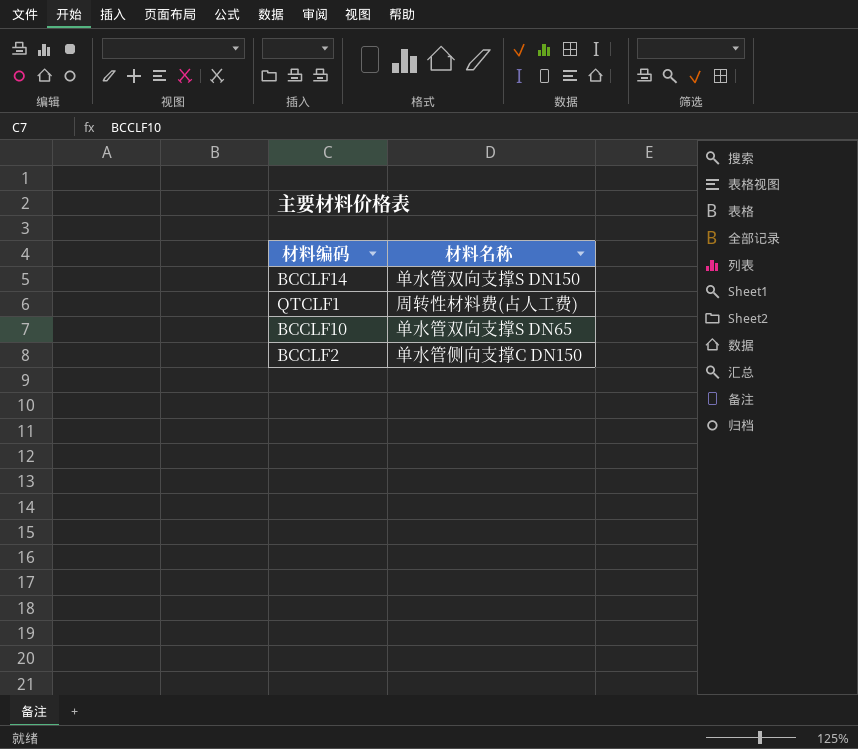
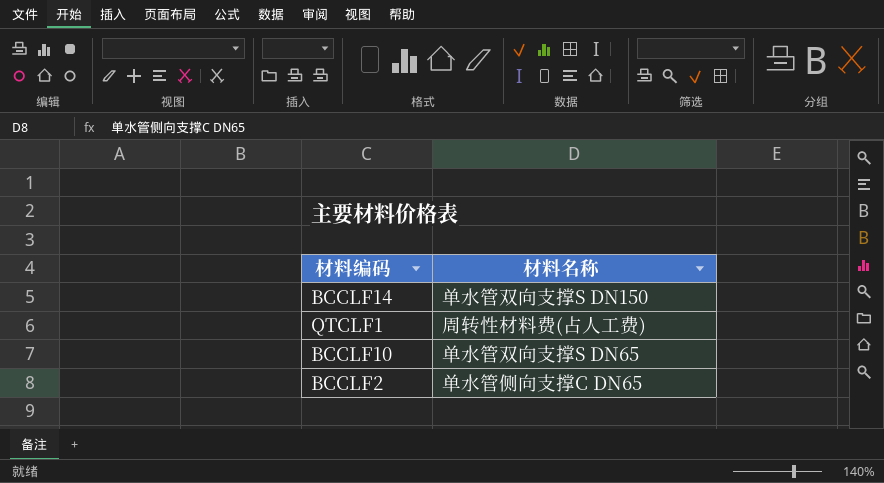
BCCLF2 | 材料名称: 单水管侧向支撑C DN150 -> 单水管侧向支撑C DN65

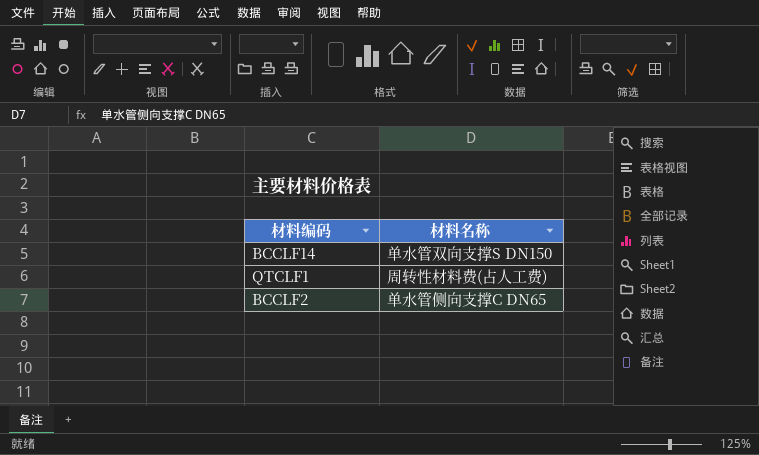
row BCCLF10: 单水管双向支撑S DN65 -> none

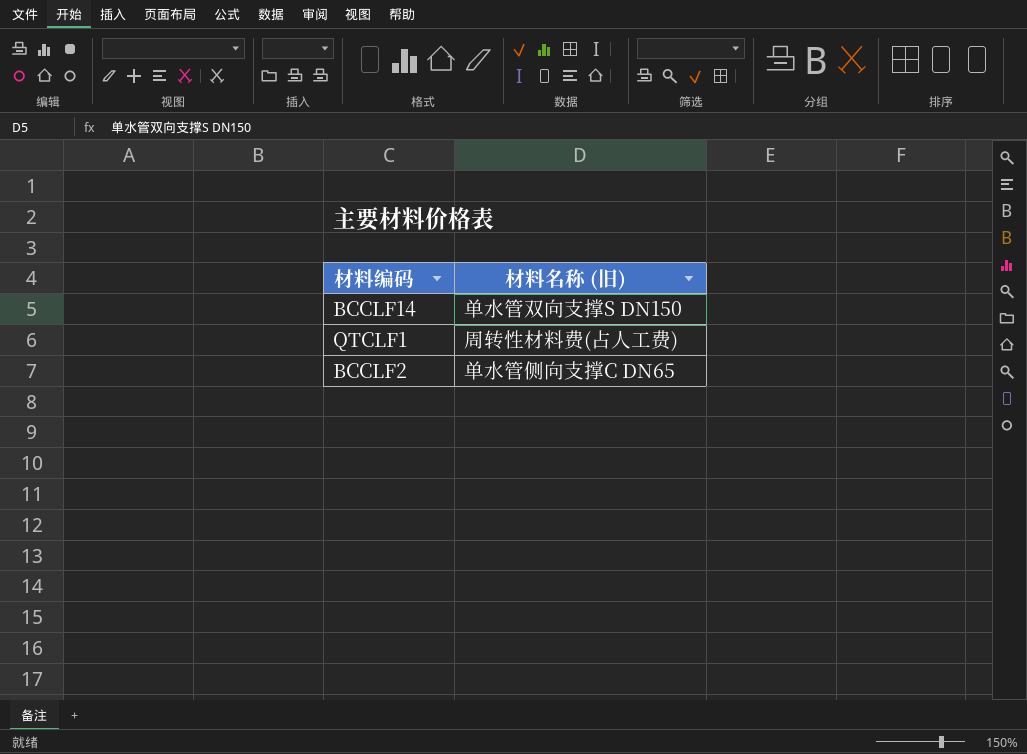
column name: 材料名称 -> 材料名称 (旧)

